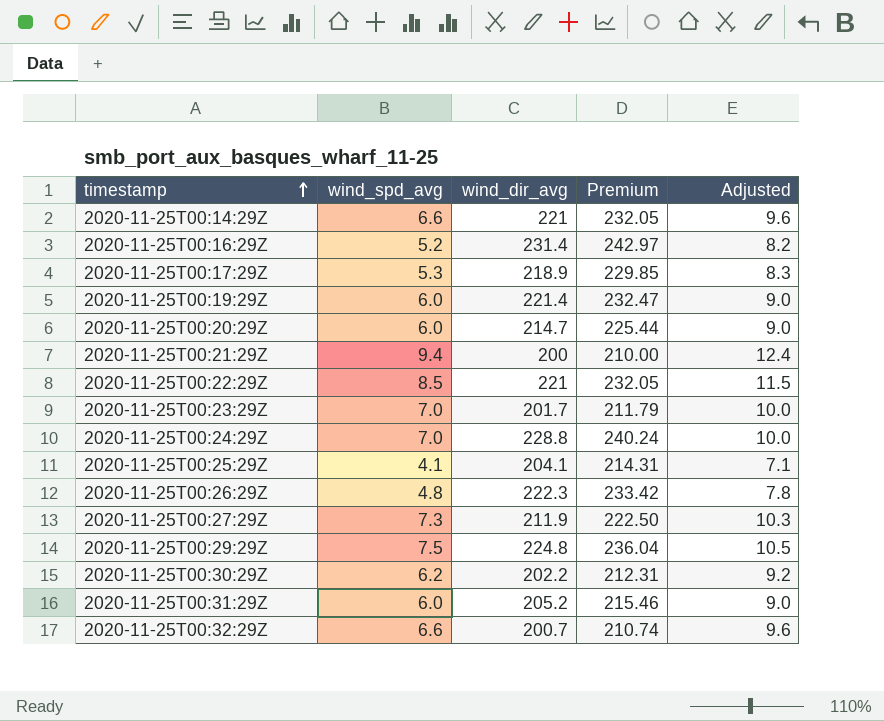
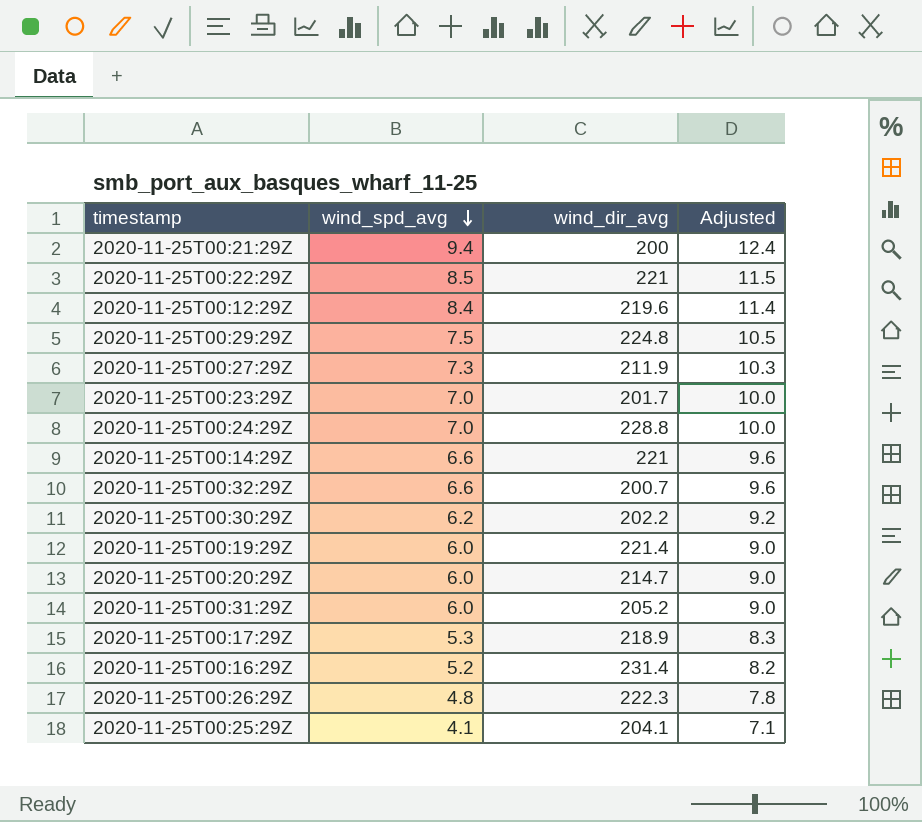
row order: timestamp ascending -> wind_spd_avg descending
column Premium | formula: [wind_dir_avg] * 1.05 -> none
row 2020-11-25T00:12:29Z: none -> 8.4 | 219.6 | 11.4

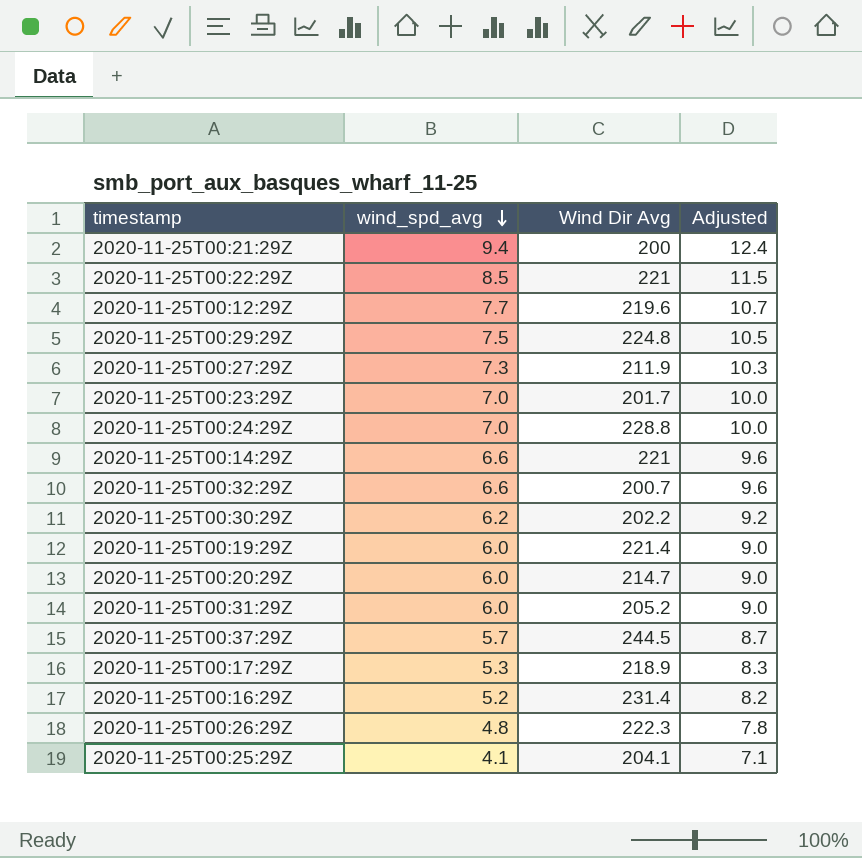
column name: wind_dir_avg -> Wind Dir Avg
2020-11-25T00:12:29Z | wind_spd_avg: 8.4 -> 7.7
2020-11-25T00:12:29Z | Adjusted: 11.4 -> 10.7
row 2020-11-25T00:37:29Z: none -> 5.7 | 244.5 | 8.7

